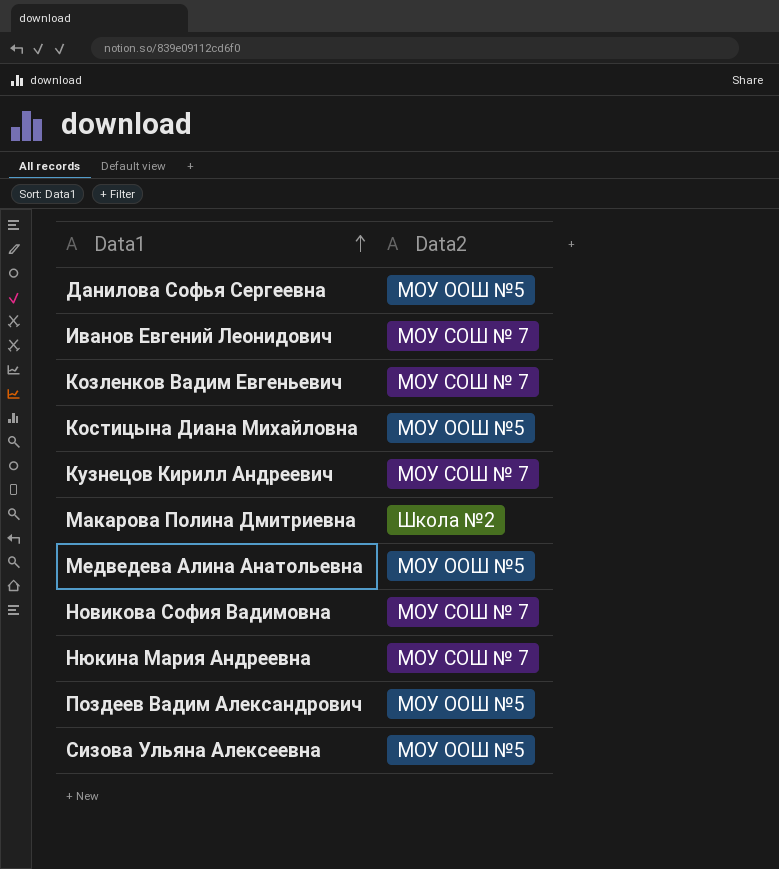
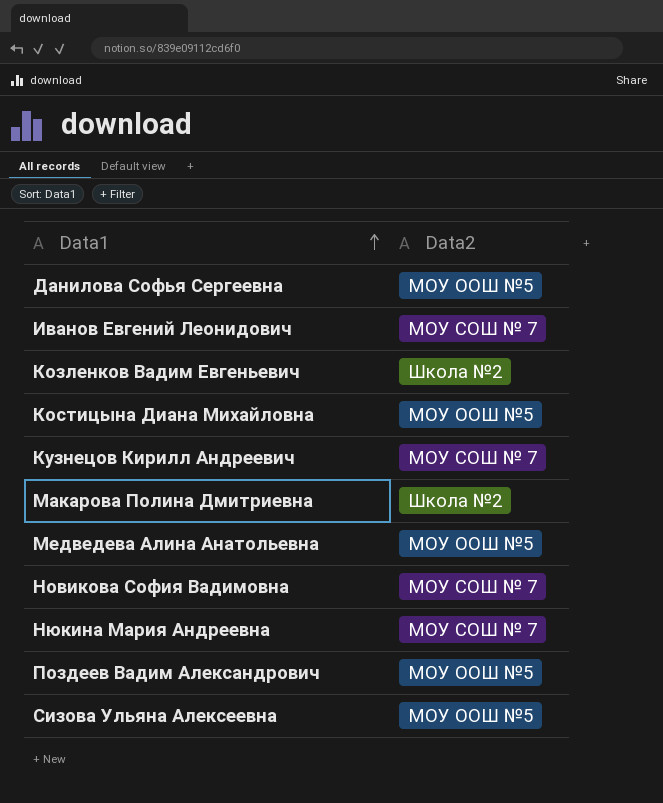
Козленков Вадим Евгеньевич | Data2: МОУ СОШ № 7 -> Школа №2

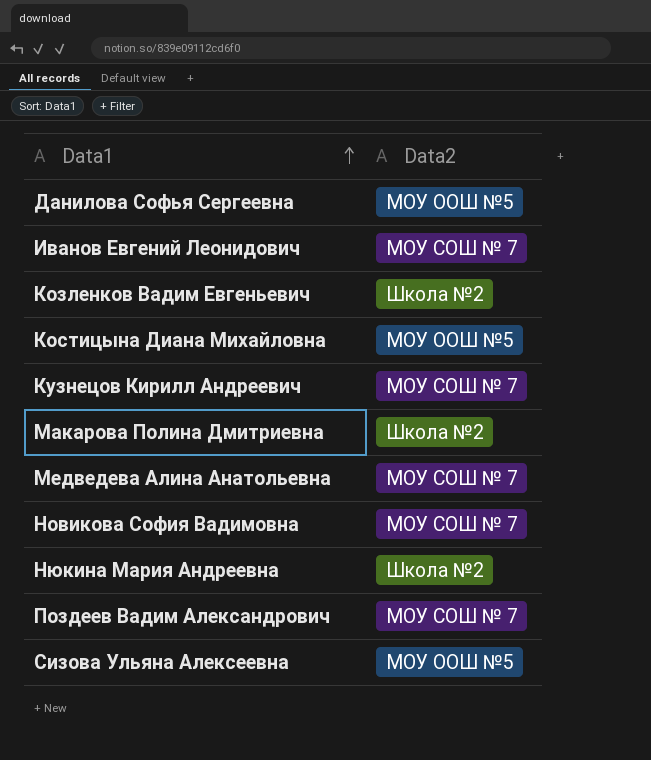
Медведева Алина Анатольевна | Data2: МОУ ООШ №5 -> МОУ СОШ № 7
Нюкина Мария Андреевна | Data2: МОУ СОШ № 7 -> Школа №2
Поздеев Вадим Александрович | Data2: МОУ ООШ №5 -> МОУ СОШ № 7

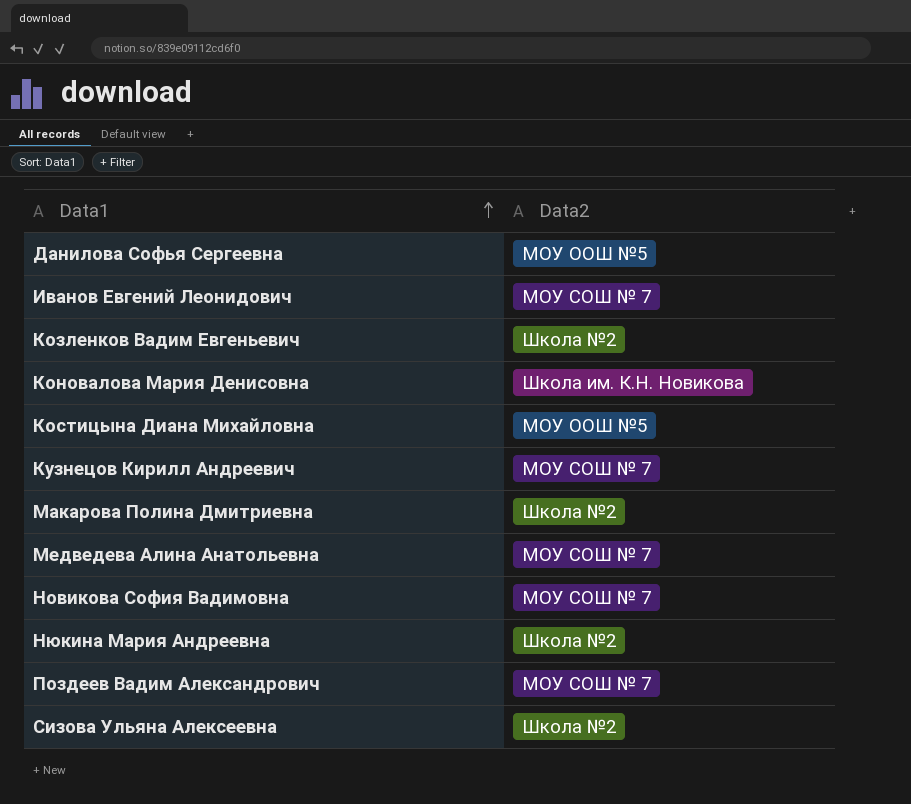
row Коновалова Мария Денисовна: none -> Школа им. К.Н. Новикова
Сизова Ульяна Алексеевна | Data2: МОУ ООШ №5 -> Школа №2

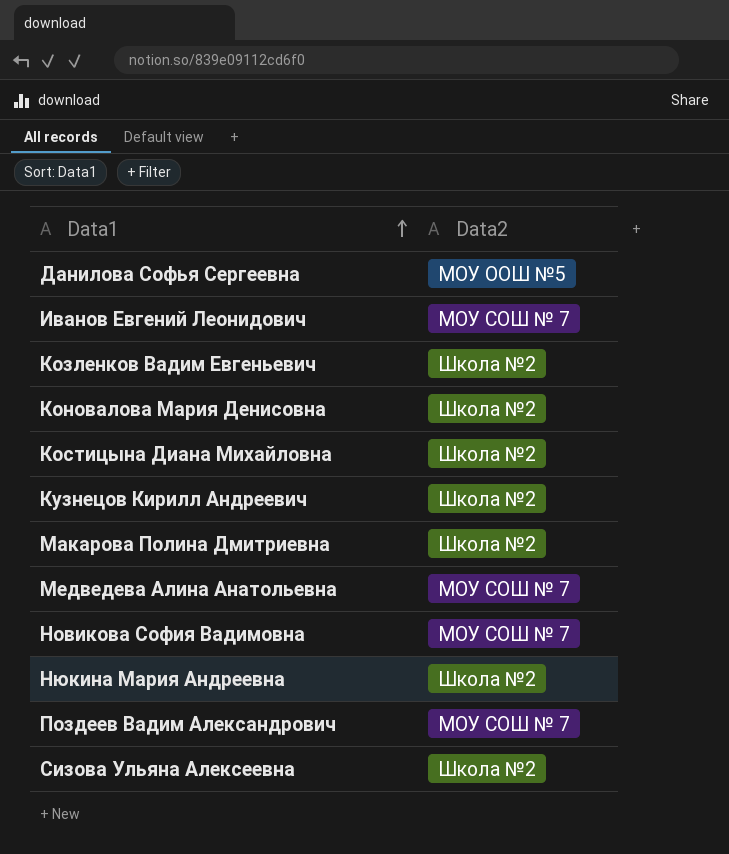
Коновалова Мария Денисовна | Data2: Школа им. К.Н. Новикова -> Школа №2
Костицына Диана Михайловна | Data2: МОУ ООШ №5 -> Школа №2
Кузнецов Кирилл Андреевич | Data2: МОУ СОШ № 7 -> Школа №2

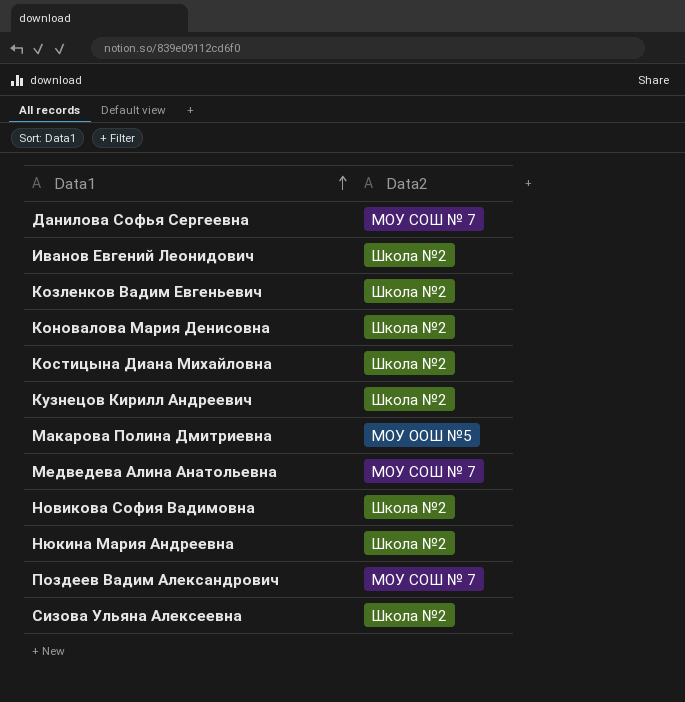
Данилова Софья Сергеевна | Data2: МОУ ООШ №5 -> МОУ СОШ № 7
Иванов Евгений Леонидович | Data2: МОУ СОШ № 7 -> Школа №2
Макарова Полина Дмитриевна | Data2: Школа №2 -> МОУ ООШ №5
Новикова София Вадимовна | Data2: МОУ СОШ № 7 -> Школа №2

